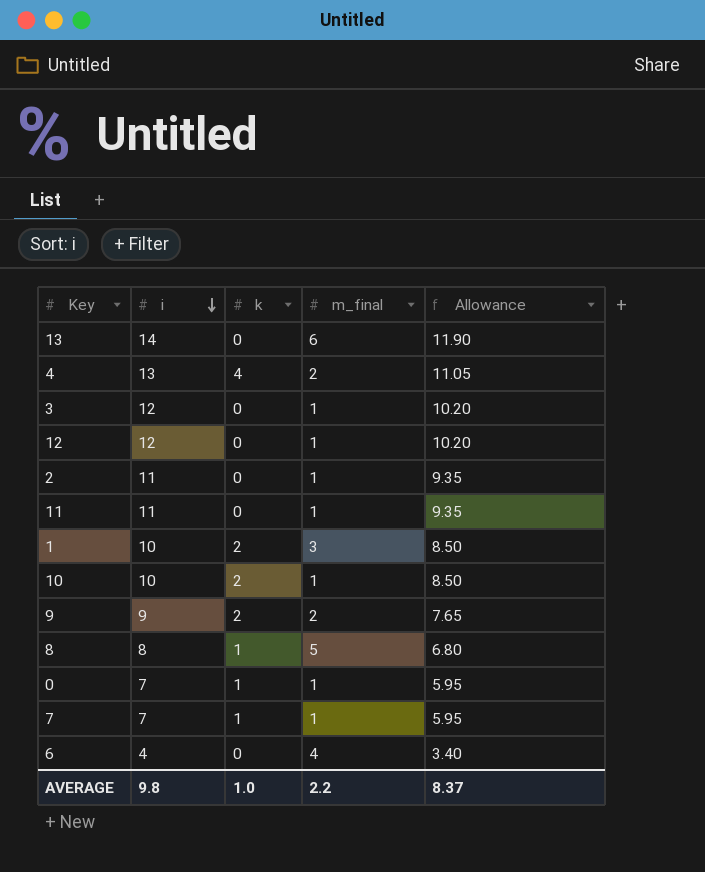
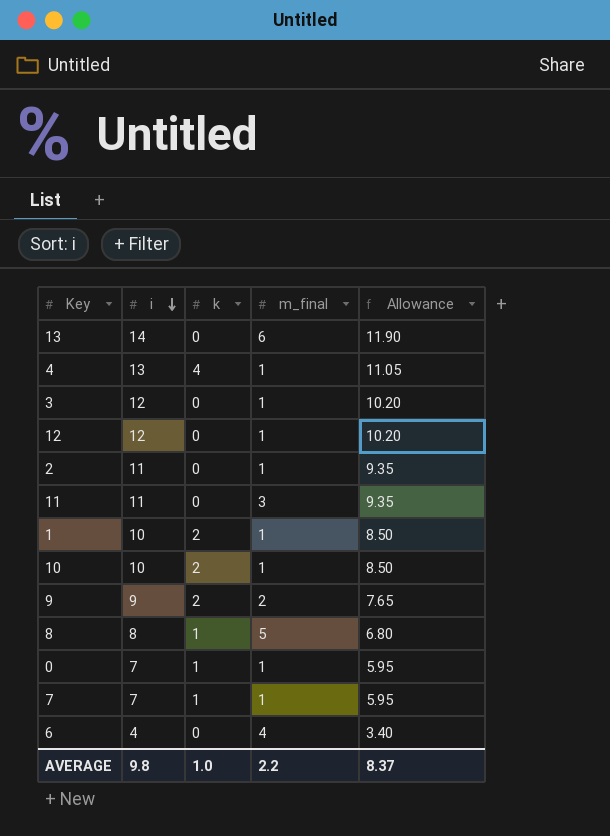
4 | m_final: 2 -> 1
11 | m_final: 1 -> 3
1 | m_final: 3 -> 1

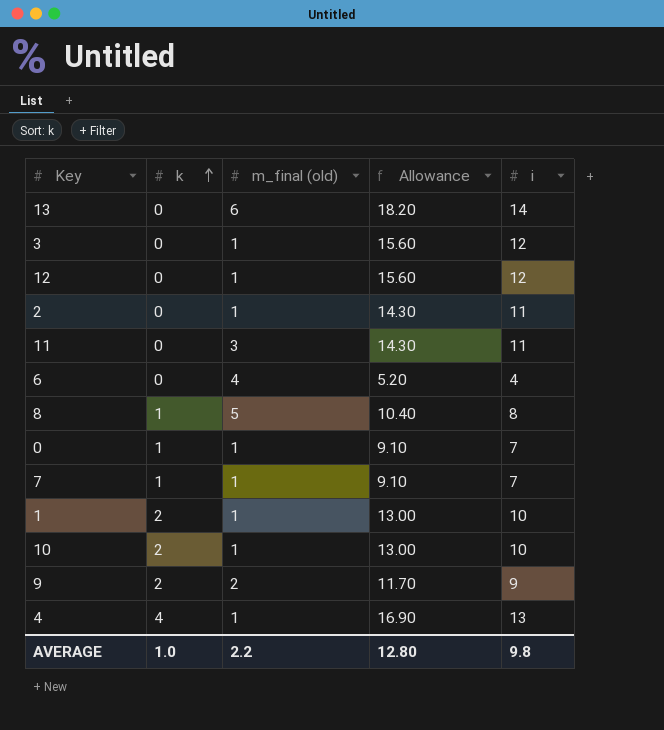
row order: i descending -> k ascending
column name: m_final -> m_final (old)
column Allowance | formula: [i] * 0.85 -> [i] * 1.3
column i | position: 2 -> 5
AVERAGE | Allowance: 8.37 -> 12.80

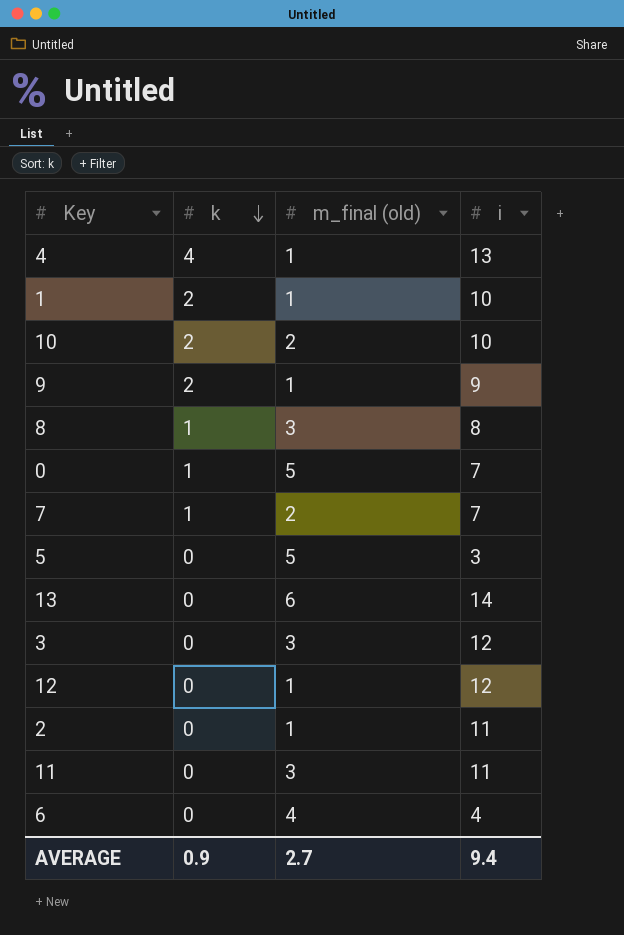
row order: k ascending -> k descending
column Allowance | formula: [i] * 1.3 -> none
10 | m_final (old): 1 -> 2
9 | m_final (old): 2 -> 1
8 | m_final (old): 5 -> 3
0 | m_final (old): 1 -> 5
7 | m_final (old): 1 -> 2
row 5: none -> 0 | 5 | 3
3 | m_final (old): 1 -> 3
AVERAGE | k: 1.0 -> 0.9
AVERAGE | m_final (old): 2.2 -> 2.7
AVERAGE | i: 9.8 -> 9.4

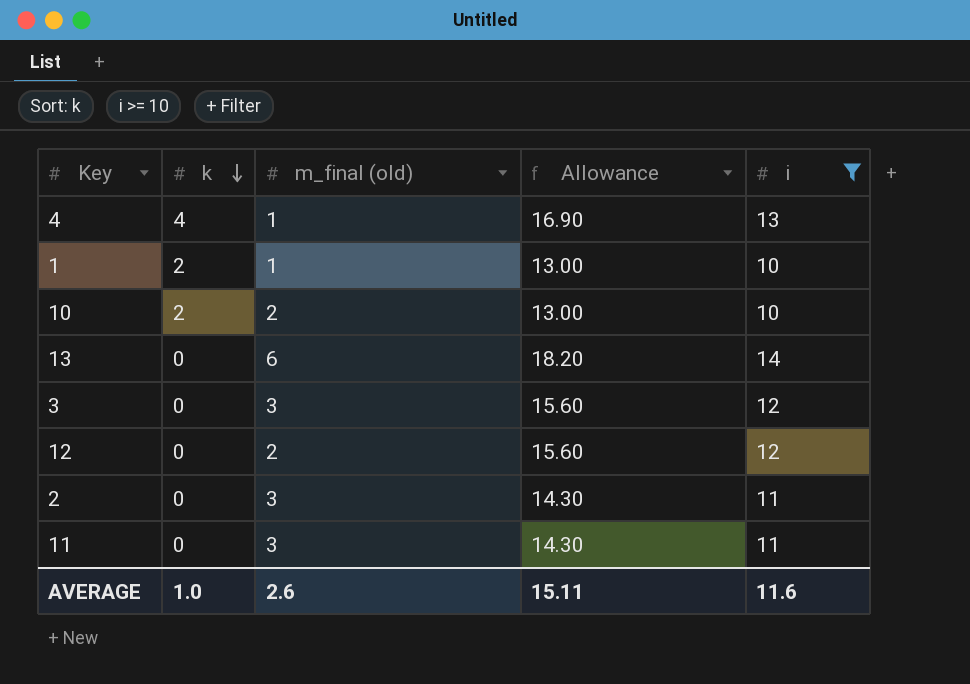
filter: none -> i >= 10
column Allowance | formula: none -> [i] * 1.3
12 | m_final (old): 1 -> 2
2 | m_final (old): 1 -> 3
AVERAGE | k: 0.9 -> 1.0
AVERAGE | m_final (old): 2.7 -> 2.6
AVERAGE | i: 9.4 -> 11.6

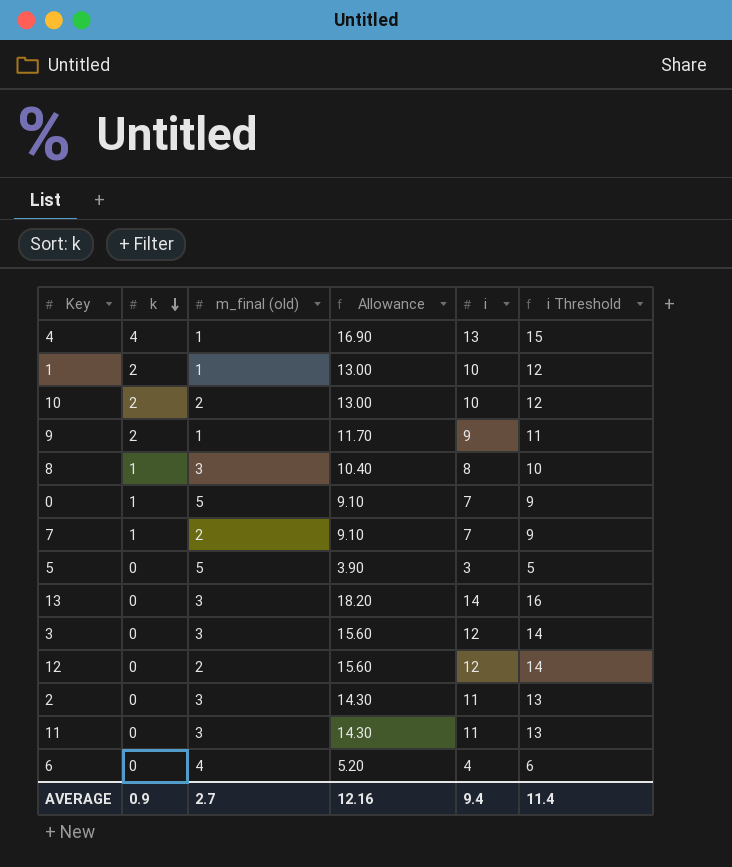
filter: i >= 10 -> none
column i Threshold | formula: none -> [i] + 2
13 | m_final (old): 6 -> 3
AVERAGE | k: 1.0 -> 0.9
AVERAGE | m_final (old): 2.6 -> 2.7
AVERAGE | Allowance: 15.11 -> 12.16
AVERAGE | i: 11.6 -> 9.4

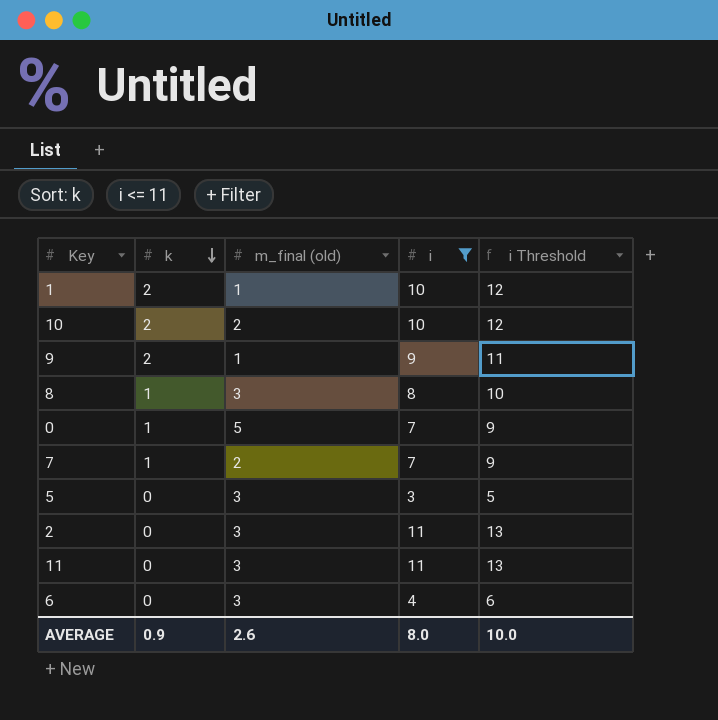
filter: none -> i <= 11
column Allowance | formula: [i] * 1.3 -> none
5 | m_final (old): 5 -> 3
6 | m_final (old): 4 -> 3
AVERAGE | m_final (old): 2.7 -> 2.6
AVERAGE | i: 9.4 -> 8.0
AVERAGE | i Threshold: 11.4 -> 10.0

